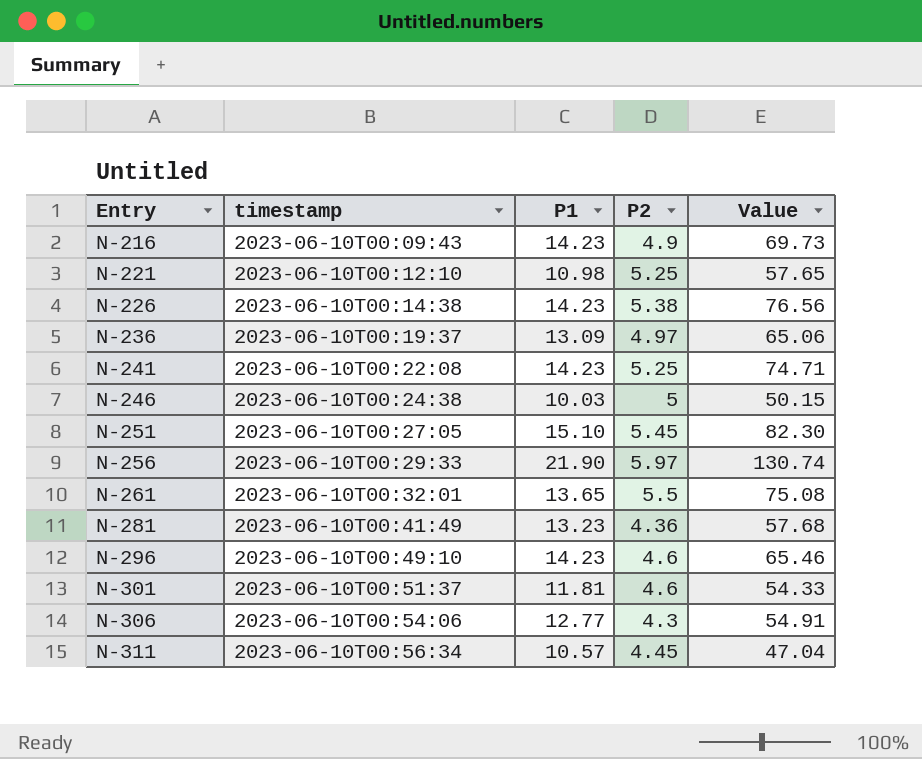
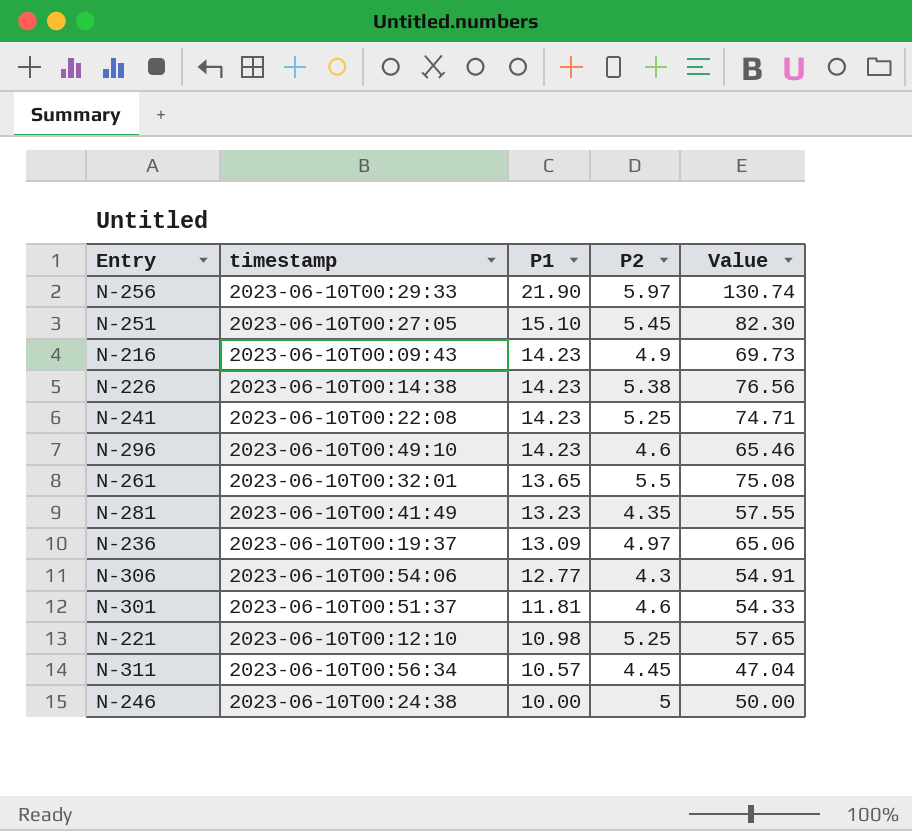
row order: Entry ascending -> P1 descending
N-281 | P2: 4.36 -> 4.35
N-281 | Value: 57.68 -> 57.55
N-246 | P1: 10.03 -> 10.00
N-246 | Value: 50.15 -> 50.00

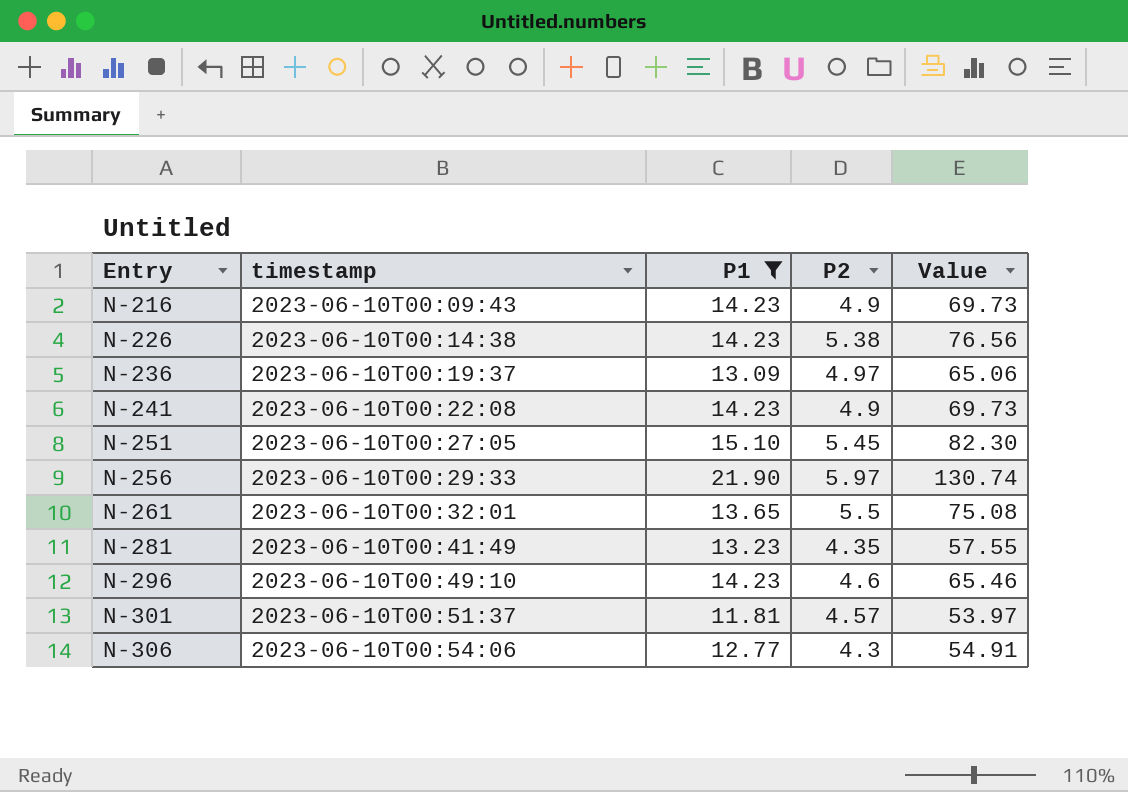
filter: none -> P1 >= 11.81
row order: P1 descending -> Entry ascending
N-241 | P2: 5.25 -> 4.9
N-241 | Value: 74.71 -> 69.73
N-301 | P2: 4.6 -> 4.57
N-301 | Value: 54.33 -> 53.97

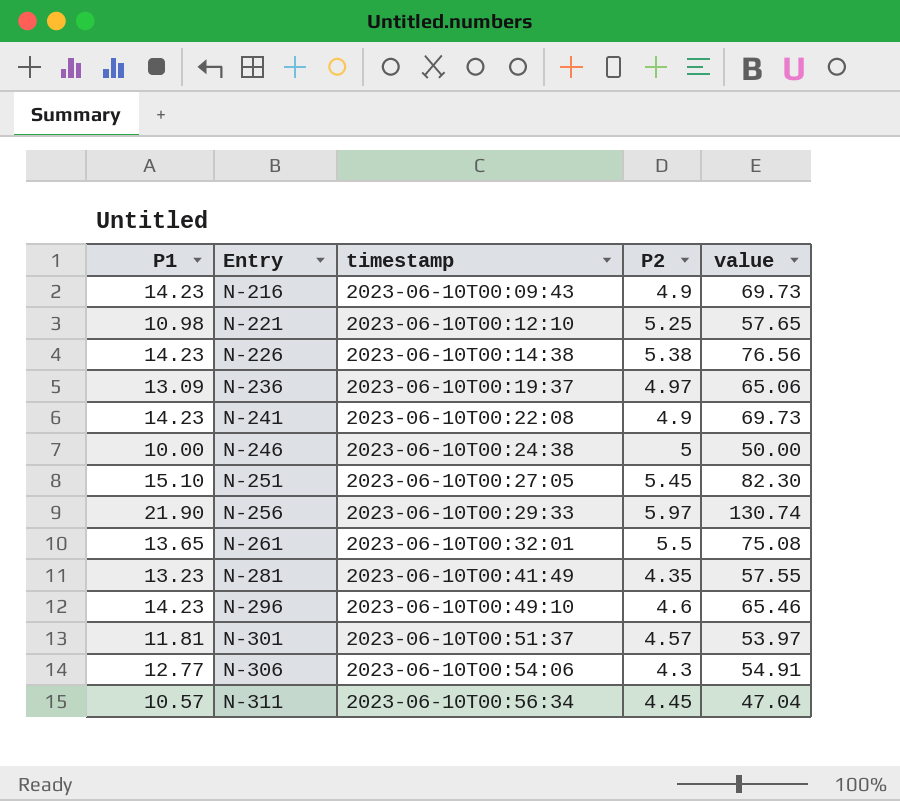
filter: P1 >= 11.81 -> none
column P1 | position: 3 -> 1
column name: Value -> value

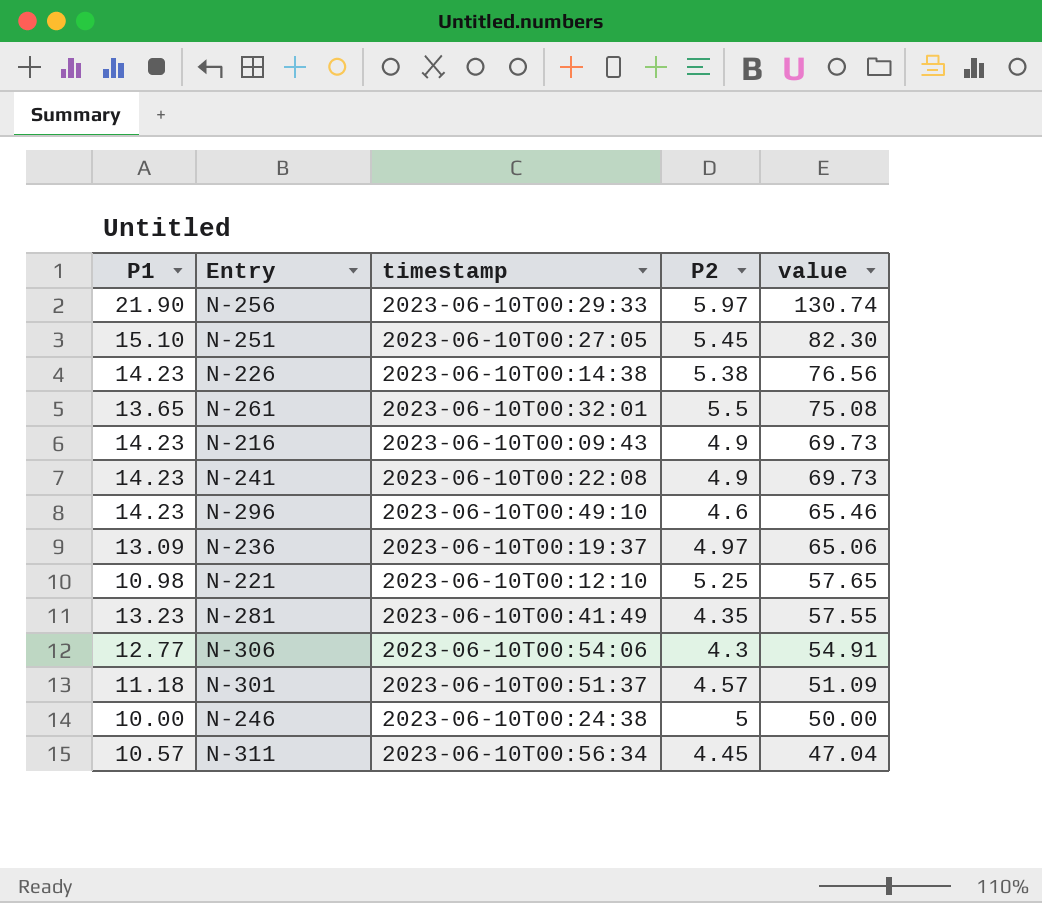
row order: Entry ascending -> value descending
N-301 | P1: 11.81 -> 11.18
N-301 | value: 53.97 -> 51.09

